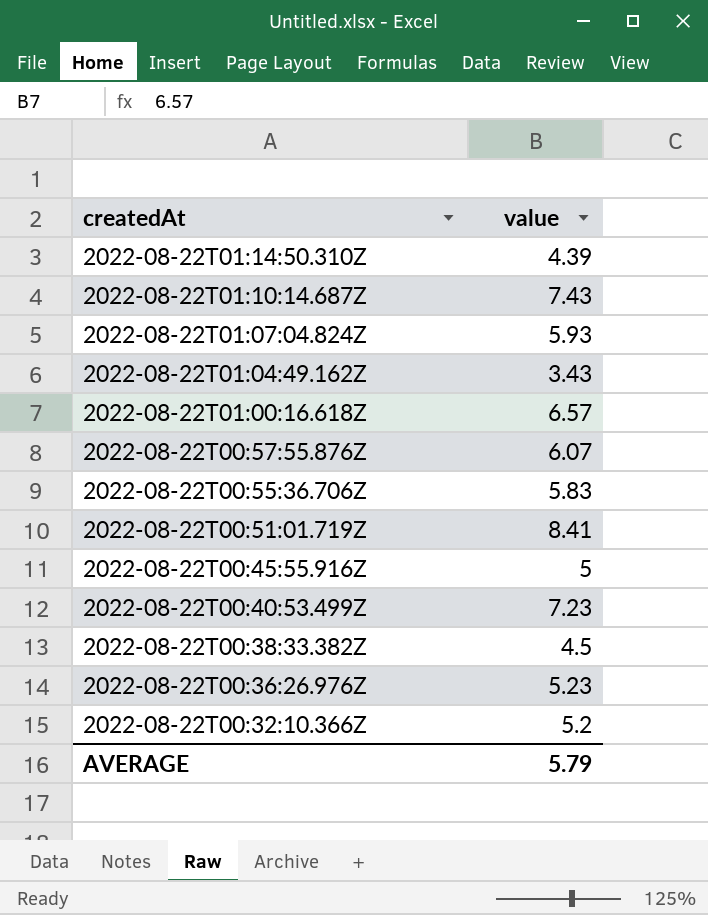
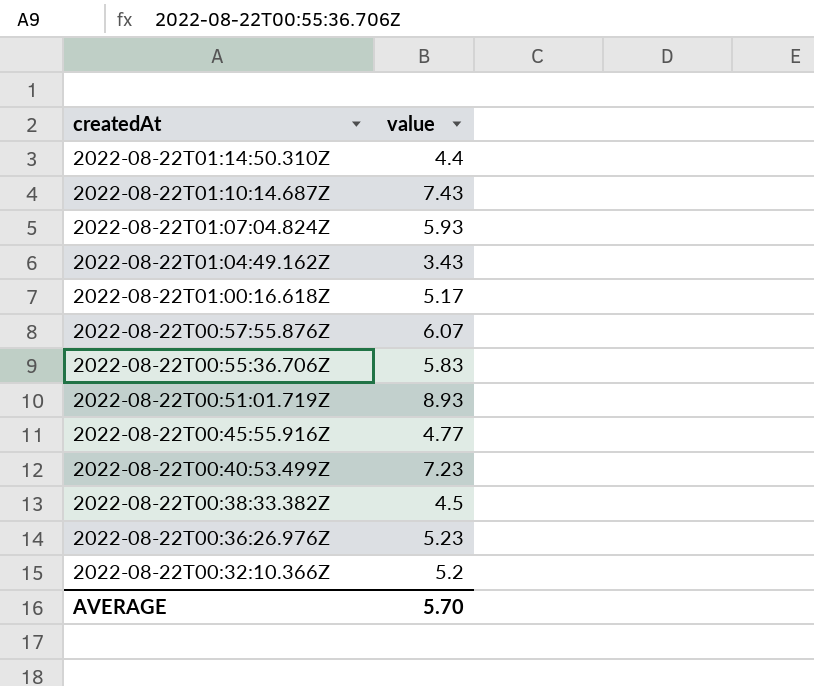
2022-08-22T01:14:50.310Z | value: 4.39 -> 4.4
2022-08-22T01:00:16.618Z | value: 6.57 -> 5.17
2022-08-22T00:51:01.719Z | value: 8.41 -> 8.93
2022-08-22T00:45:55.916Z | value: 5 -> 4.77
AVERAGE | value: 5.79 -> 5.70

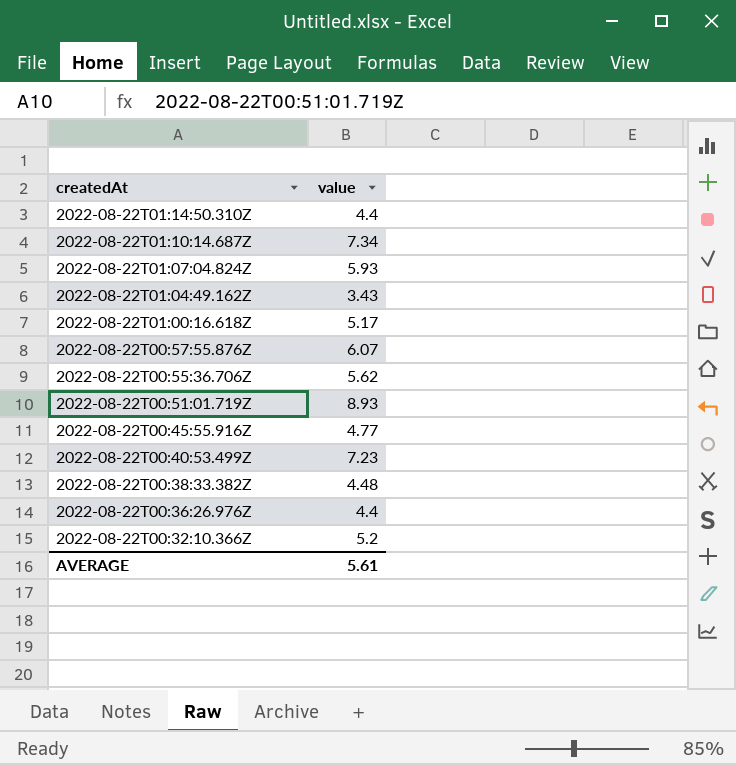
2022-08-22T01:10:14.687Z | value: 7.43 -> 7.34
2022-08-22T00:55:36.706Z | value: 5.83 -> 5.62
2022-08-22T00:38:33.382Z | value: 4.5 -> 4.48
2022-08-22T00:36:26.976Z | value: 5.23 -> 4.4
AVERAGE | value: 5.70 -> 5.61

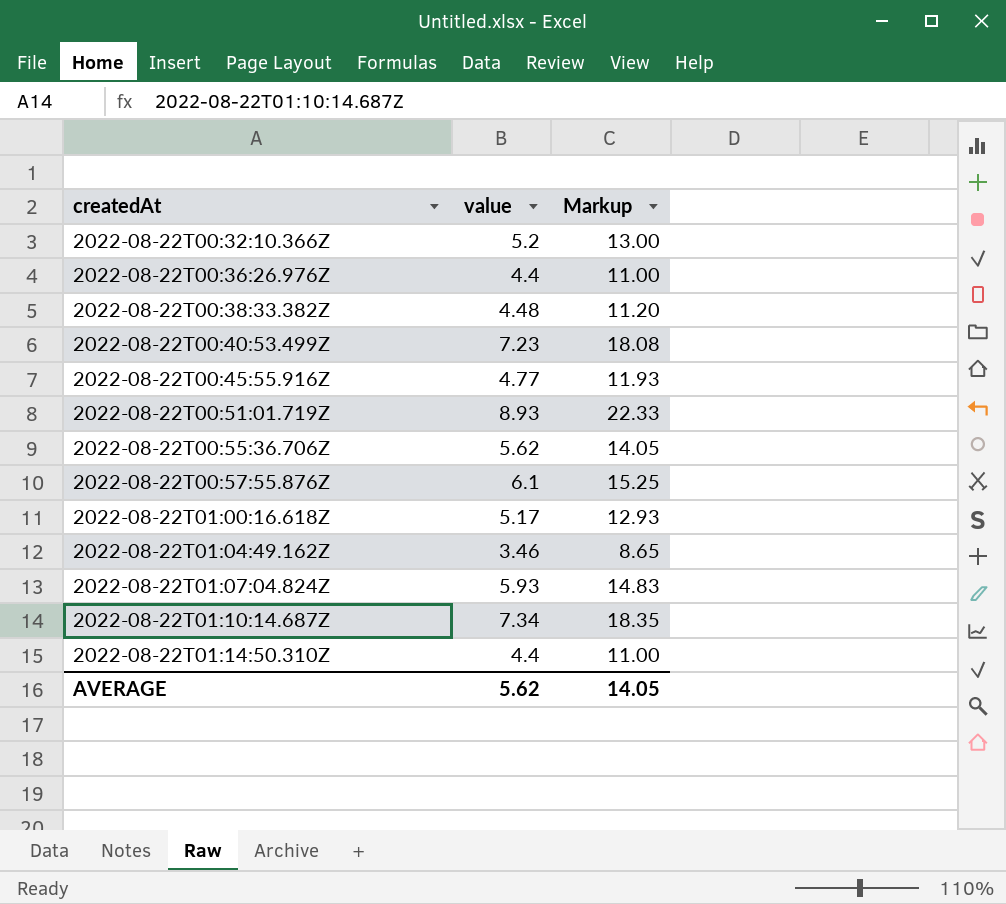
row order: createdAt descending -> createdAt ascending
column Markup | formula: none -> [value] * 2.5
2022-08-22T00:57:55.876Z | value: 6.07 -> 6.1
2022-08-22T01:04:49.162Z | value: 3.43 -> 3.46
AVERAGE | value: 5.61 -> 5.62

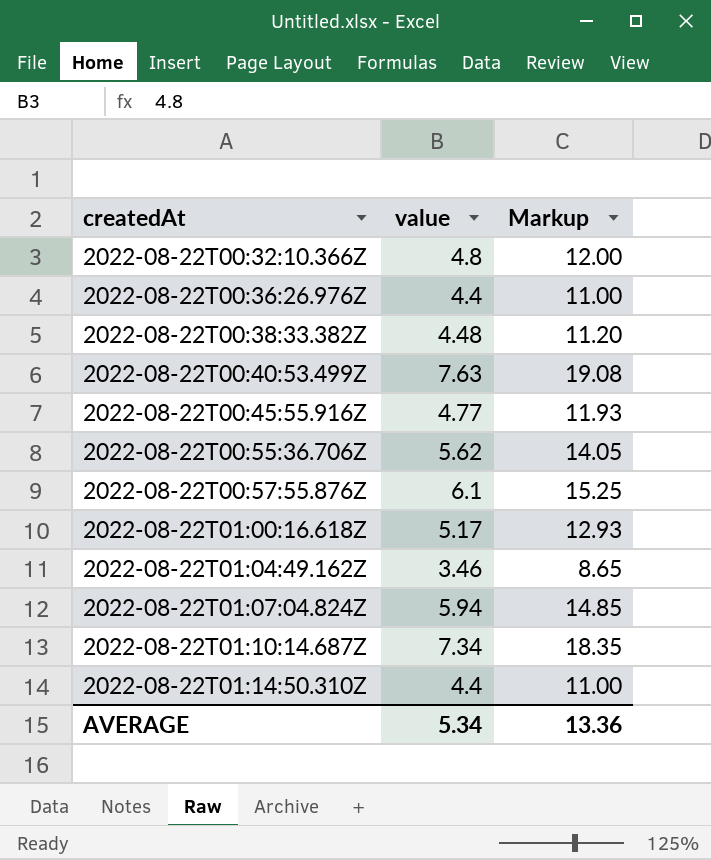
row 2022-08-22T00:51:01.719Z: 8.93 | 22.33 -> none
2022-08-22T00:32:10.366Z | value: 5.2 -> 4.8
2022-08-22T00:32:10.366Z | Markup: 13.00 -> 12.00
2022-08-22T00:40:53.499Z | value: 7.23 -> 7.63
2022-08-22T00:40:53.499Z | Markup: 18.08 -> 19.08
2022-08-22T01:07:04.824Z | value: 5.93 -> 5.94
2022-08-22T01:07:04.824Z | Markup: 14.83 -> 14.85
AVERAGE | value: 5.62 -> 5.34
AVERAGE | Markup: 14.05 -> 13.36

